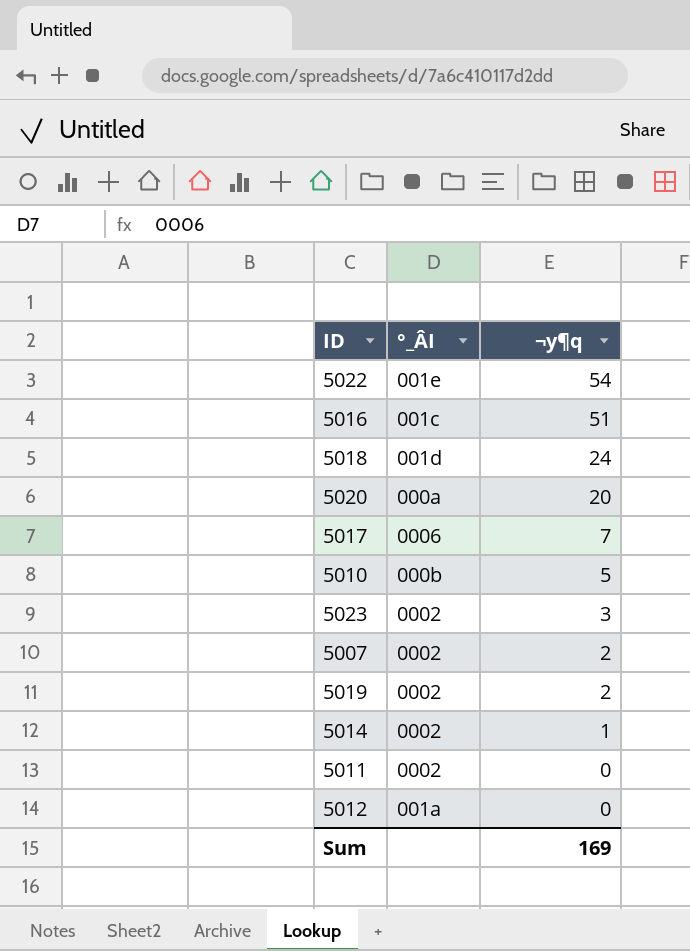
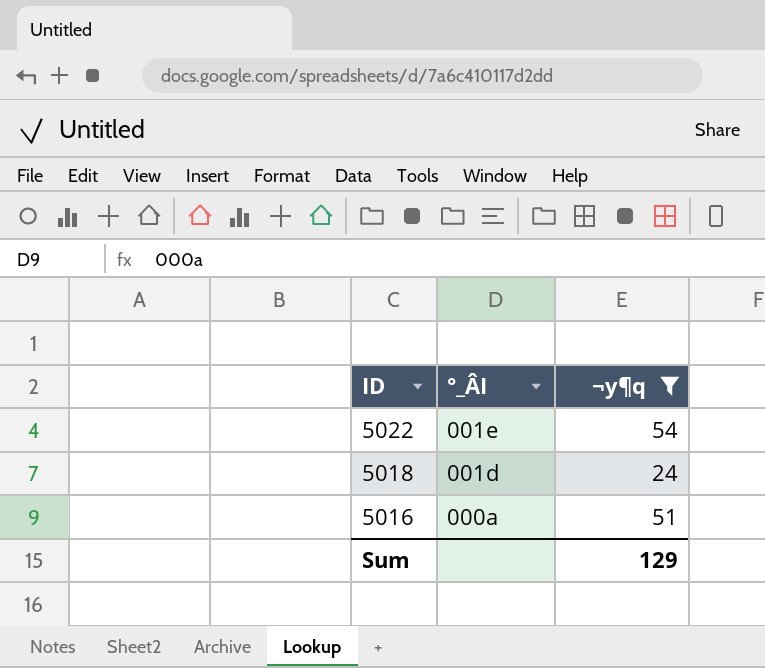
filter: none -> ¬y¶q >= 24
row order: ¬y¶q descending -> ID descending
5016 | °_ÂI: 001c -> 000a
Sum | ¬y¶q: 169 -> 129

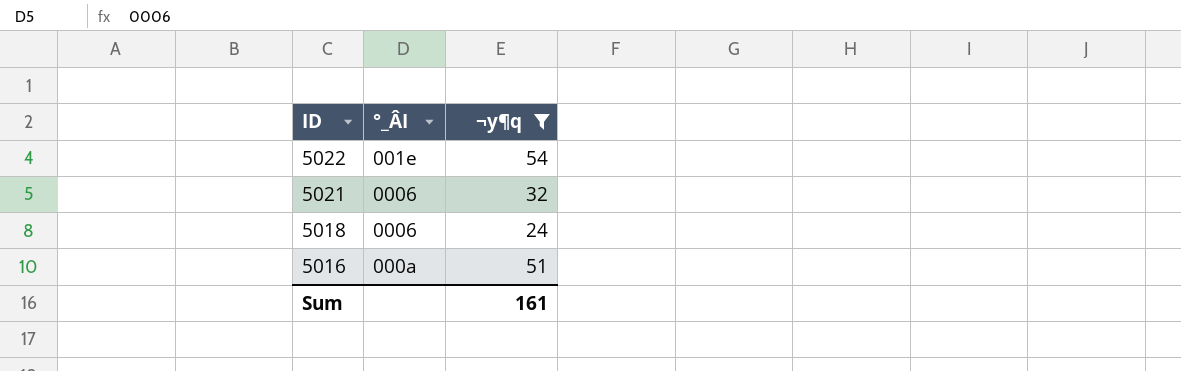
row 5021: none -> 0006 | 32
5018 | °_ÂI: 001d -> 0006
Sum | ¬y¶q: 129 -> 161

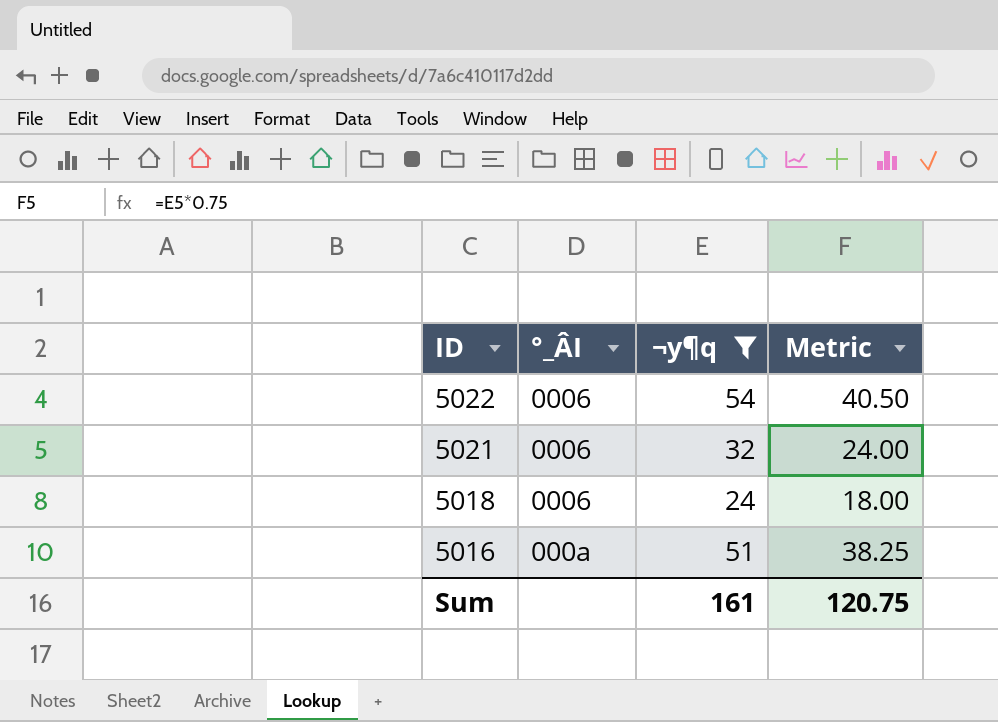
column Metric | formula: none -> [¬y¶q] * 0.75
5022 | °_ÂI: 001e -> 0006

